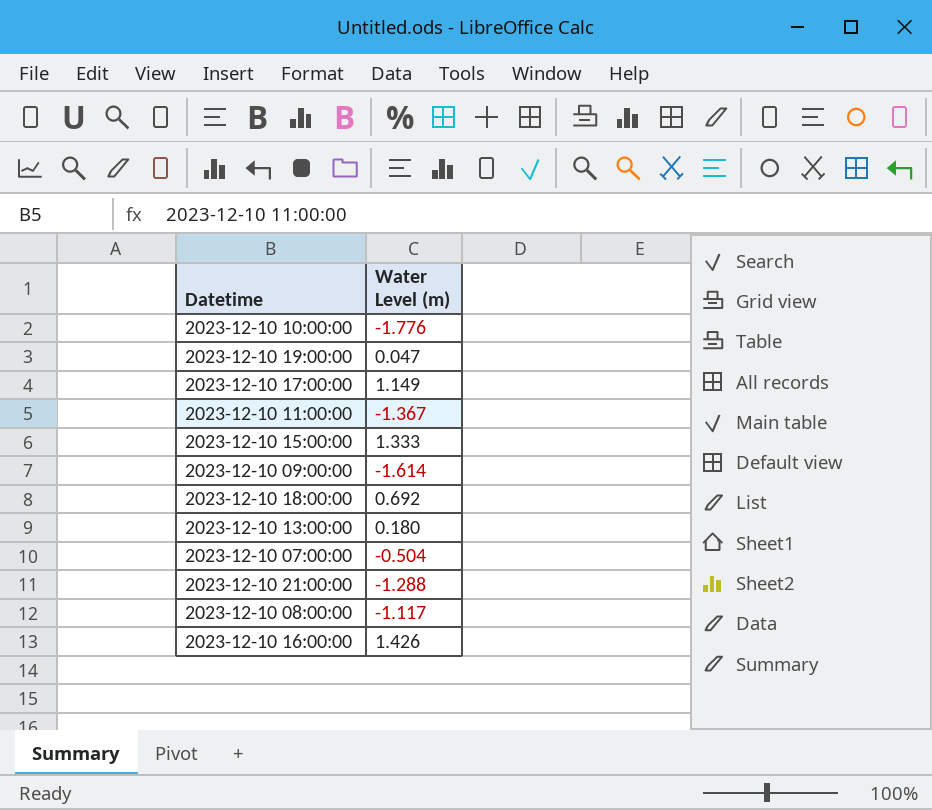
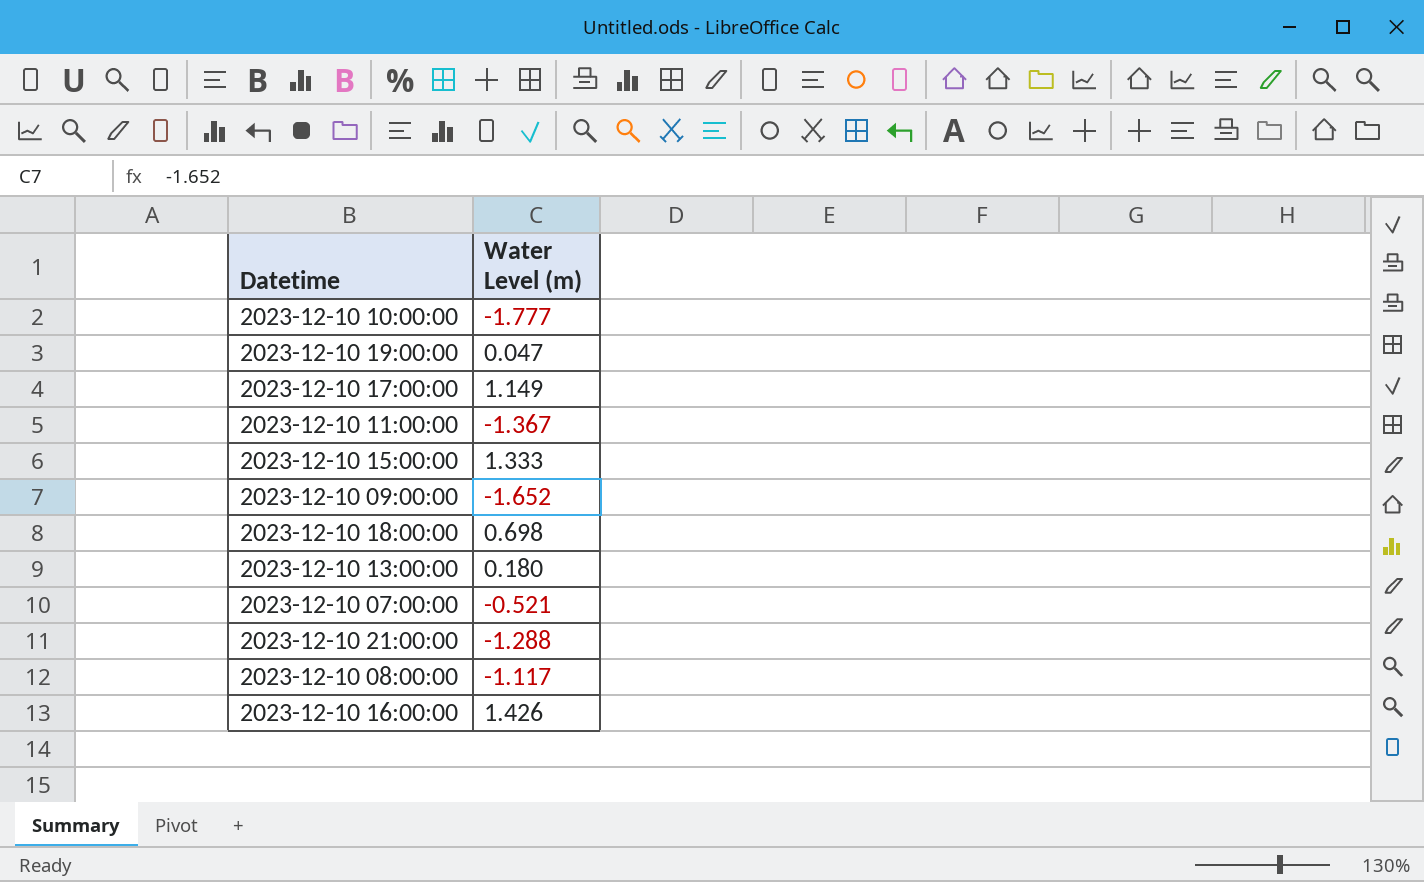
2023-12-10 10:00:00 | Water Level (m): -1.776 -> -1.777
2023-12-10 09:00:00 | Water Level (m): -1.614 -> -1.652
2023-12-10 18:00:00 | Water Level (m): 0.692 -> 0.698
2023-12-10 07:00:00 | Water Level (m): -0.504 -> -0.521

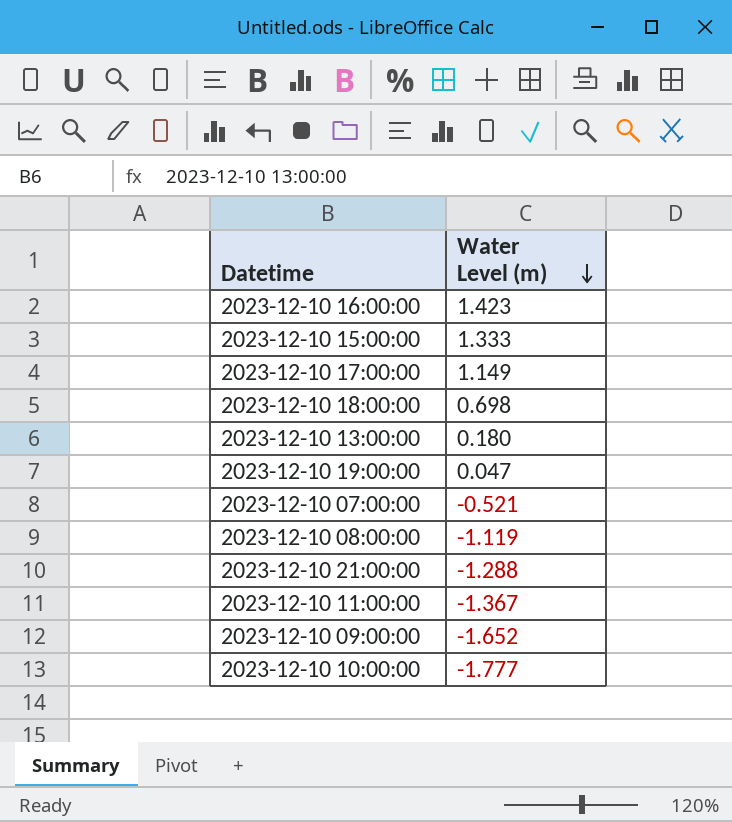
row order: none -> Water Level (m) descending
2023-12-10 16:00:00 | Water Level (m): 1.426 -> 1.423
2023-12-10 08:00:00 | Water Level (m): -1.117 -> -1.119

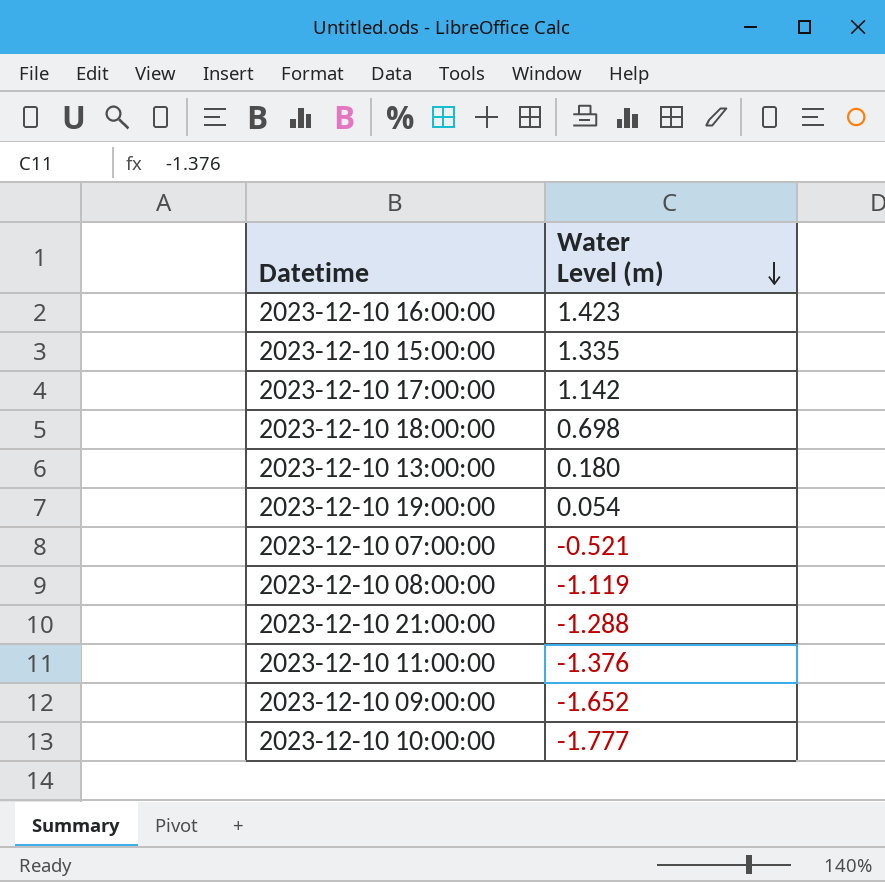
2023-12-10 15:00:00 | Water Level (m): 1.333 -> 1.335
2023-12-10 17:00:00 | Water Level (m): 1.149 -> 1.142
2023-12-10 19:00:00 | Water Level (m): 0.047 -> 0.054
2023-12-10 11:00:00 | Water Level (m): -1.367 -> -1.376

